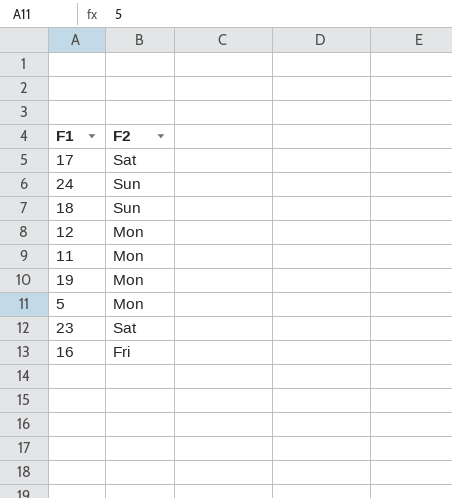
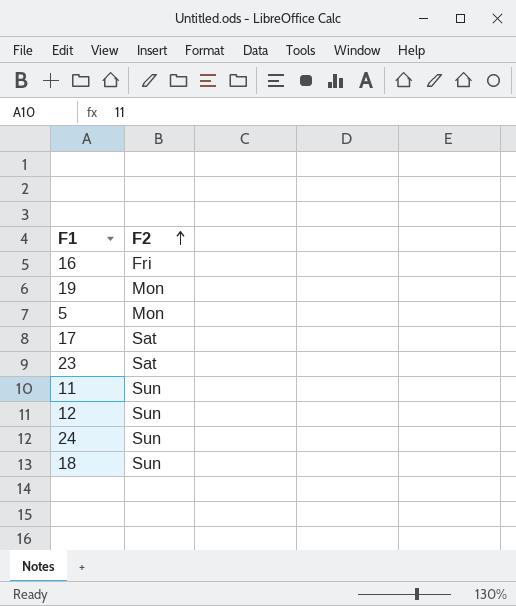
row order: none -> F2 ascending
11 | F2: Mon -> Sun
12 | F2: Mon -> Sun

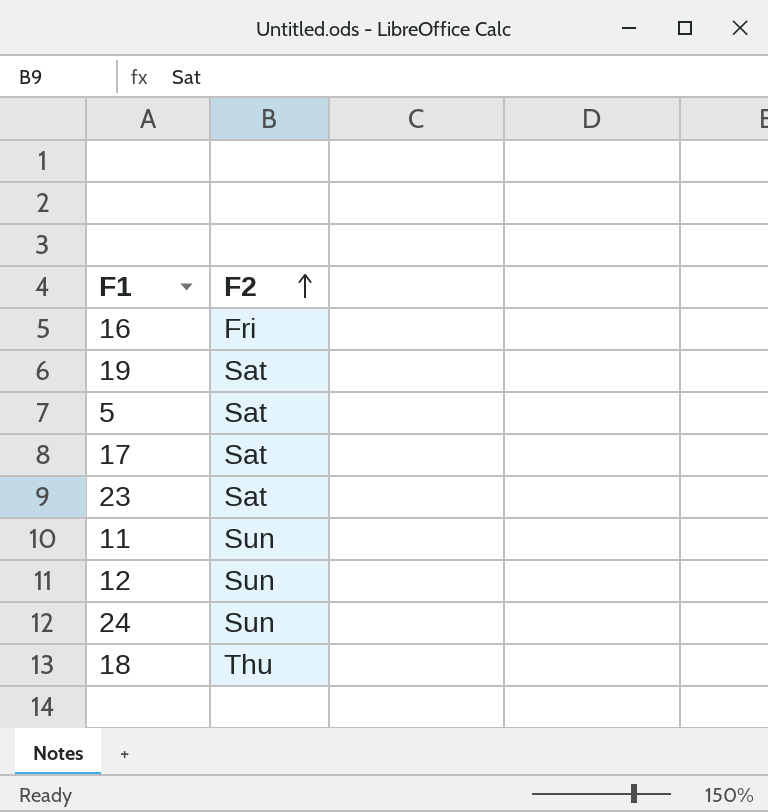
19 | F2: Mon -> Sat
5 | F2: Mon -> Sat
18 | F2: Sun -> Thu

